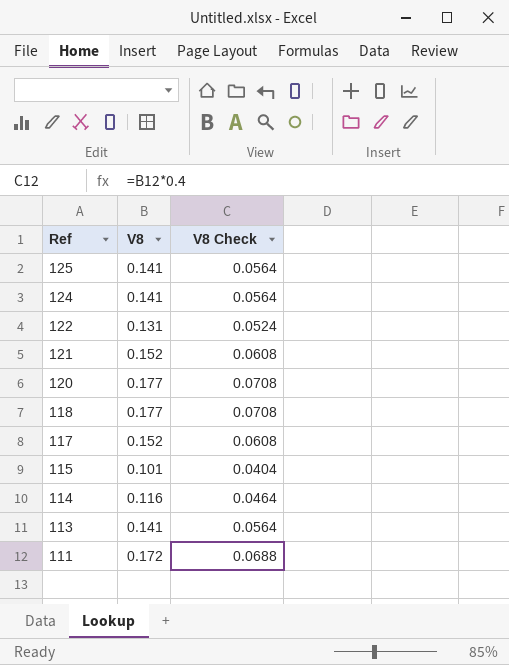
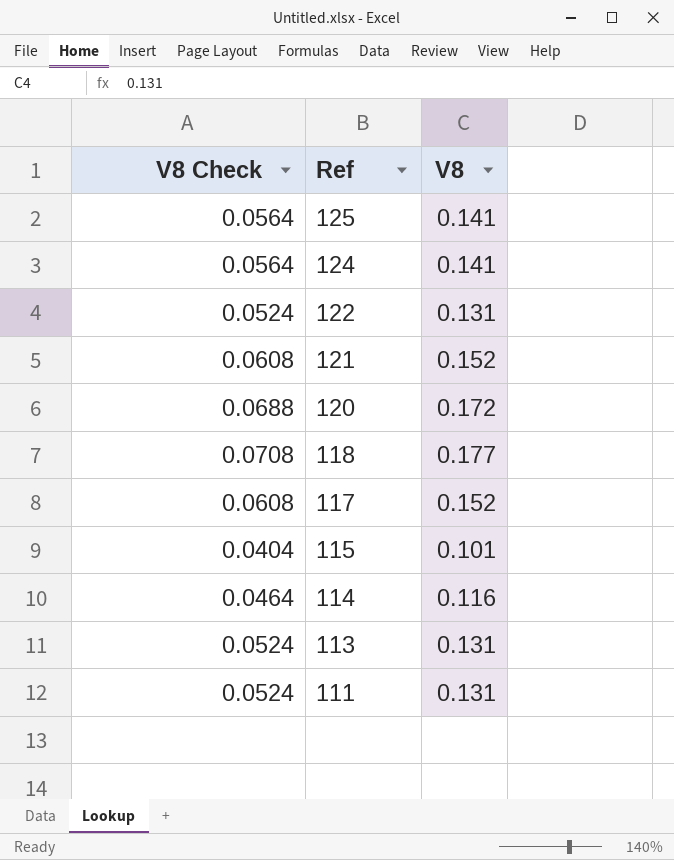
column V8 Check | position: 3 -> 1
120 | V8 Check: 0.0708 -> 0.0688
120 | V8: 0.177 -> 0.172
113 | V8 Check: 0.0564 -> 0.0524
113 | V8: 0.141 -> 0.131
111 | V8 Check: 0.0688 -> 0.0524
111 | V8: 0.172 -> 0.131

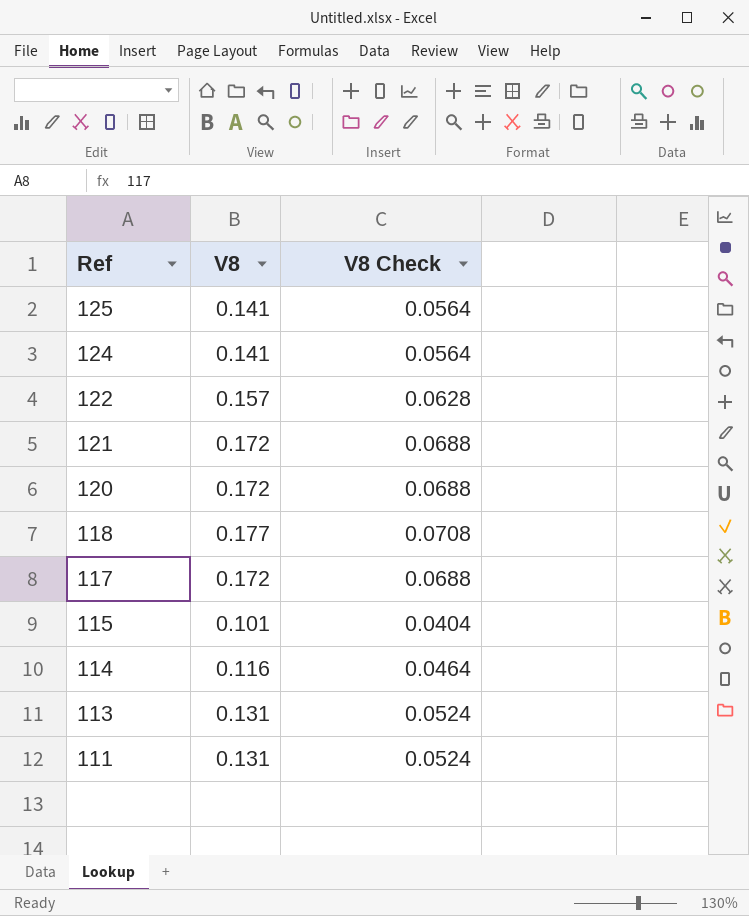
column V8 Check | position: 1 -> 3
122 | V8: 0.131 -> 0.157
122 | V8 Check: 0.0524 -> 0.0628
121 | V8: 0.152 -> 0.172
121 | V8 Check: 0.0608 -> 0.0688
117 | V8: 0.152 -> 0.172
117 | V8 Check: 0.0608 -> 0.0688

